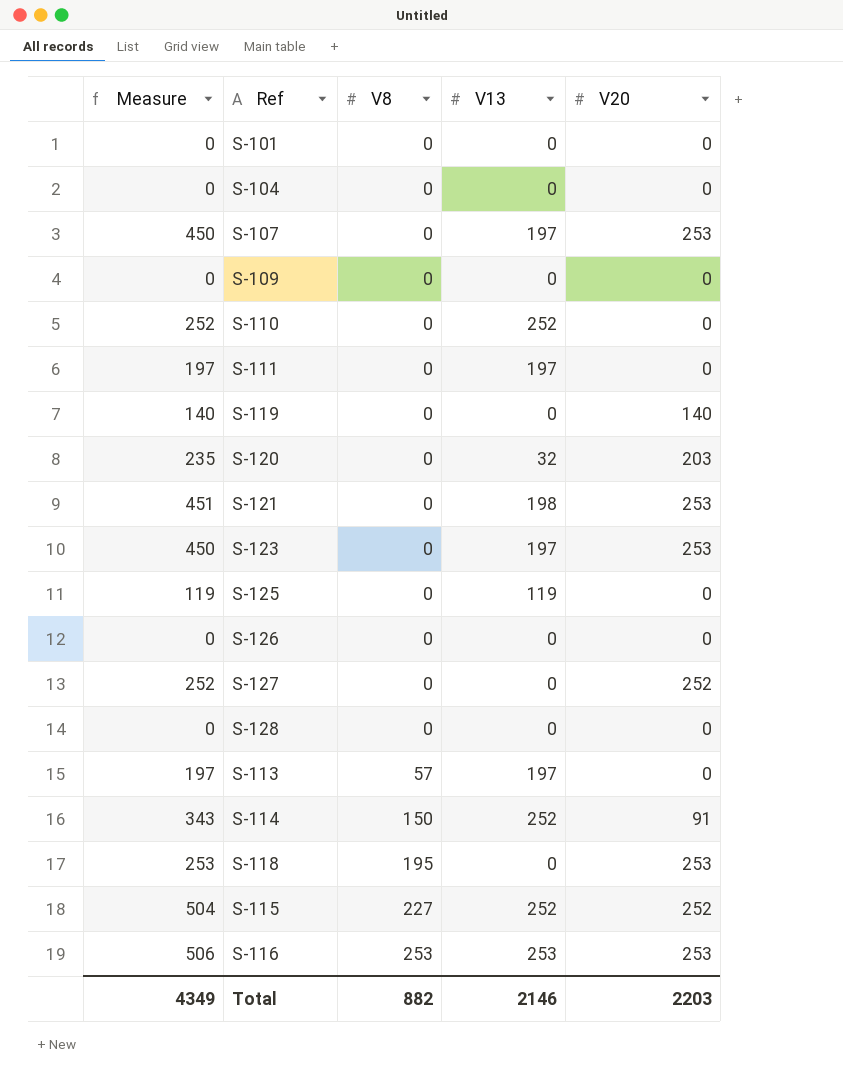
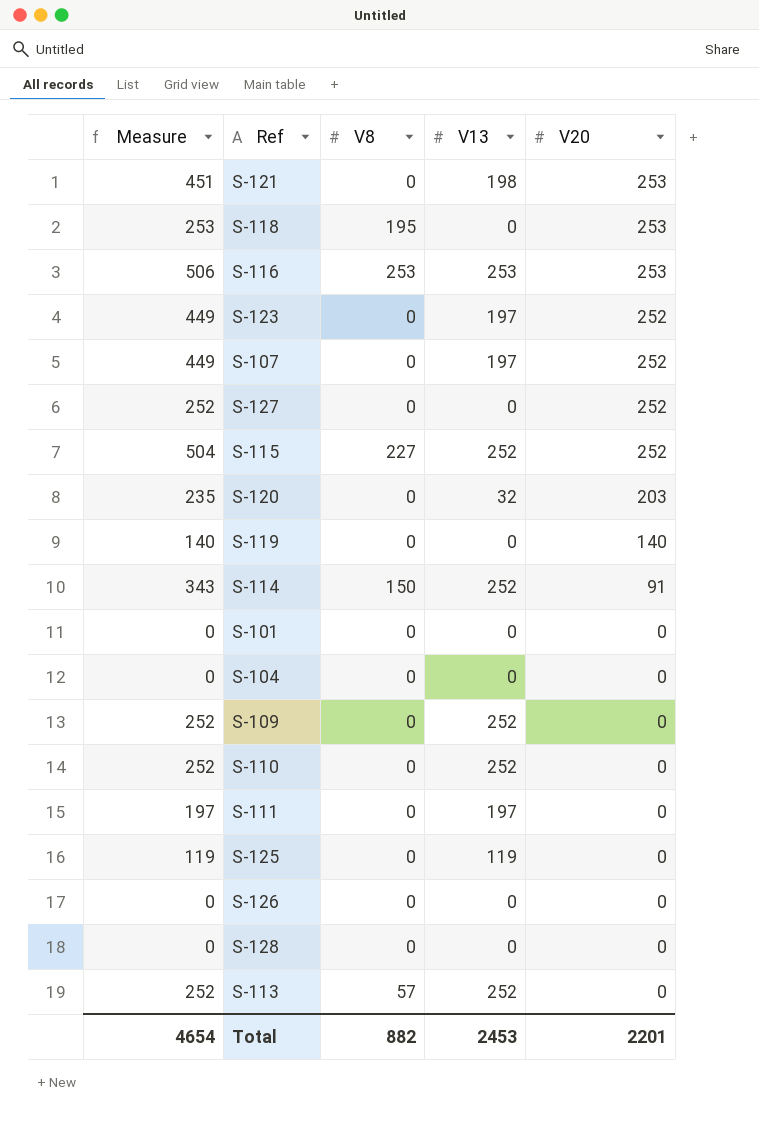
row order: V8 ascending -> V20 descending
S-123 | Measure: 450 -> 449
S-123 | V20: 253 -> 252
S-107 | Measure: 450 -> 449
S-107 | V20: 253 -> 252
S-109 | Measure: 0 -> 252
S-109 | V13: 0 -> 252
S-113 | Measure: 197 -> 252
S-113 | V13: 197 -> 252
Total | Measure: 4349 -> 4654
Total | V13: 2146 -> 2453
Total | V20: 2203 -> 2201

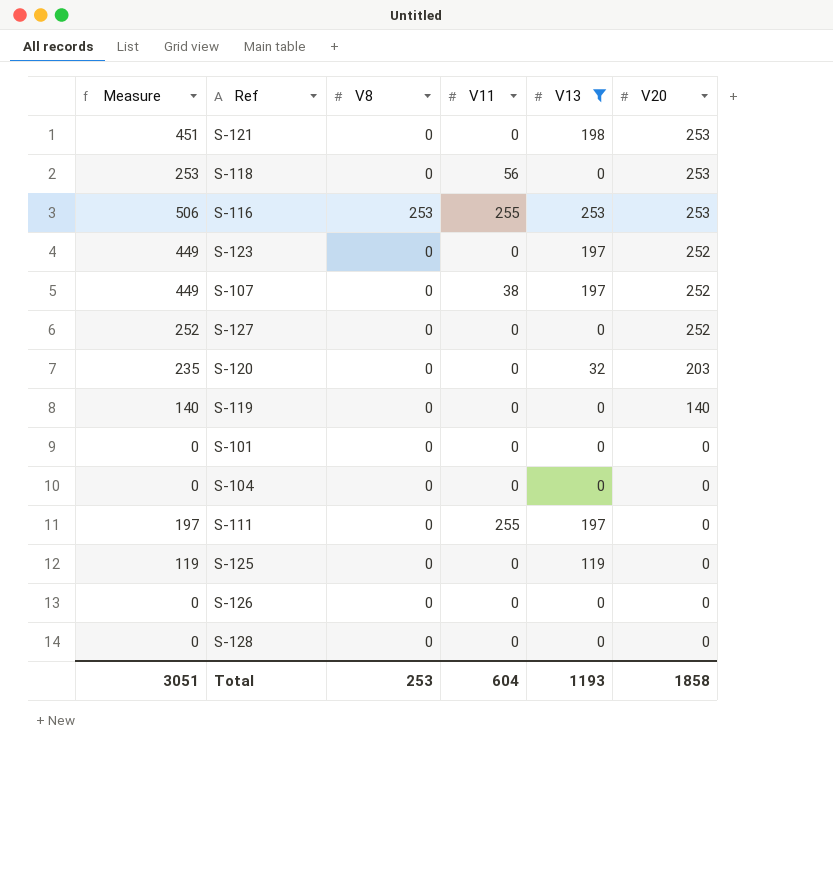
filter: none -> V13 != 252
column V11 | position: none -> 4
S-118 | V8: 195 -> 0
Total | Measure: 4654 -> 3051
Total | V8: 882 -> 253
Total | V13: 2453 -> 1193
Total | V20: 2201 -> 1858

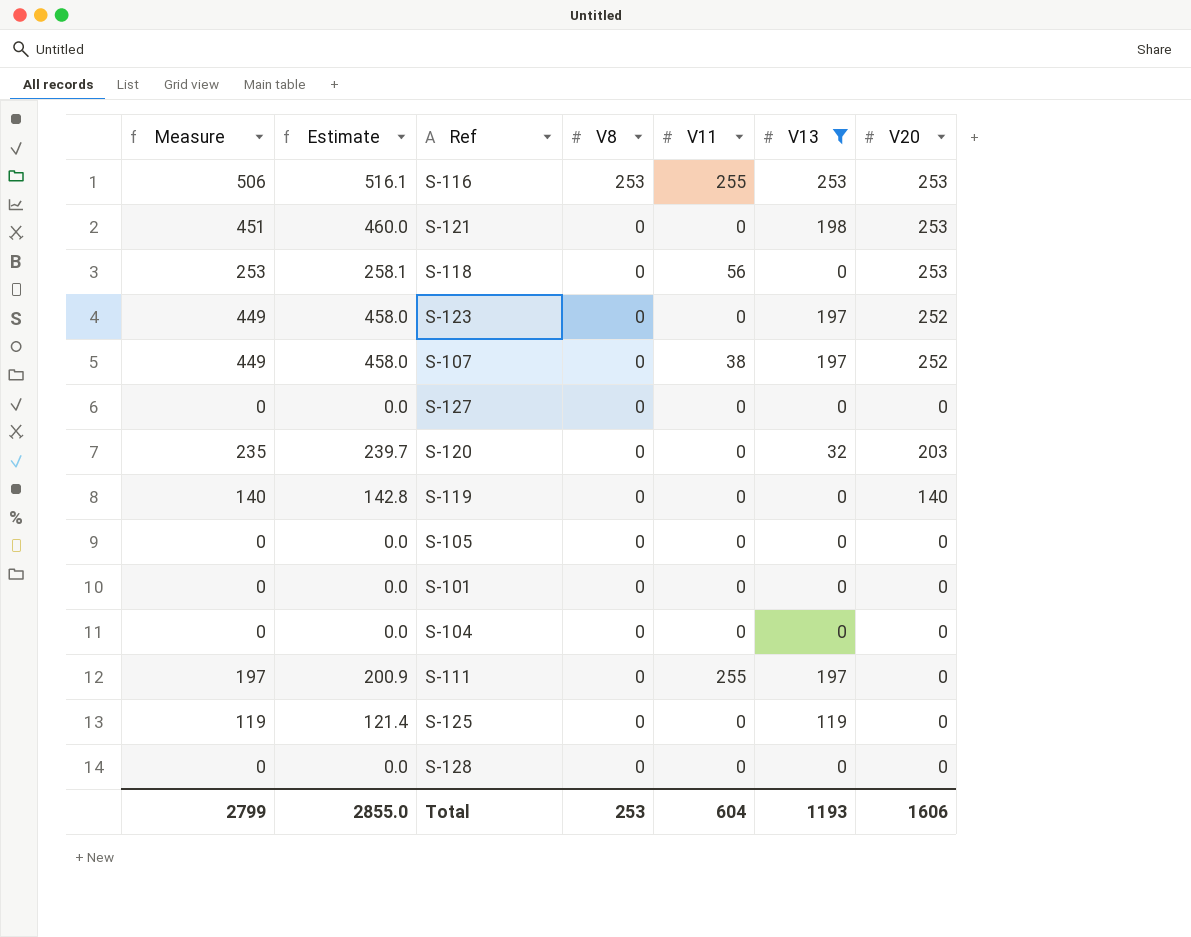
row order: V20 descending -> V8 descending
column Estimate | formula: none -> [Measure] * 1.02
row S-126: 0 | 0 | 0 | 0 | 0 -> none
S-127 | Measure: 252 -> 0
S-127 | V20: 252 -> 0
row S-105: none -> 0 | 0.0 | 0 | 0 | 0 | 0
Total | Measure: 3051 -> 2799
Total | V20: 1858 -> 1606

